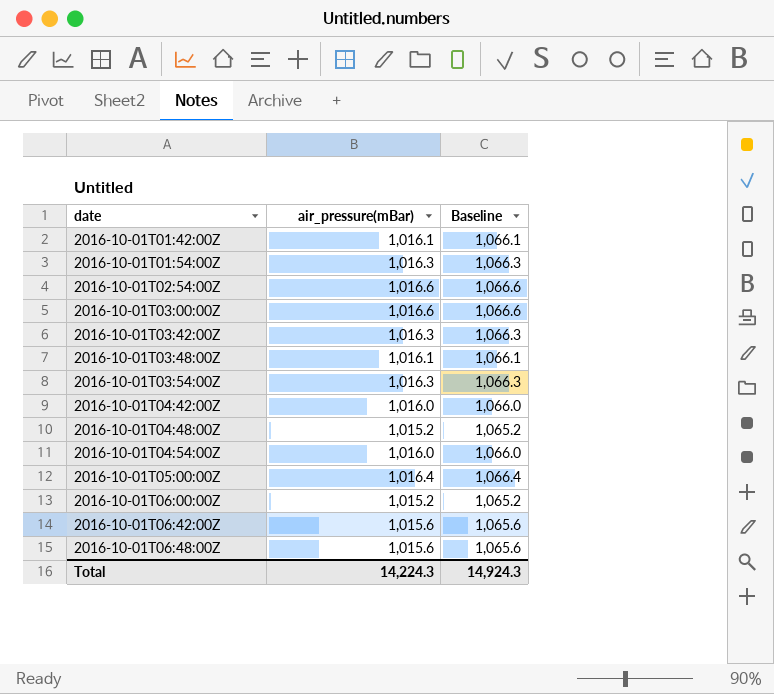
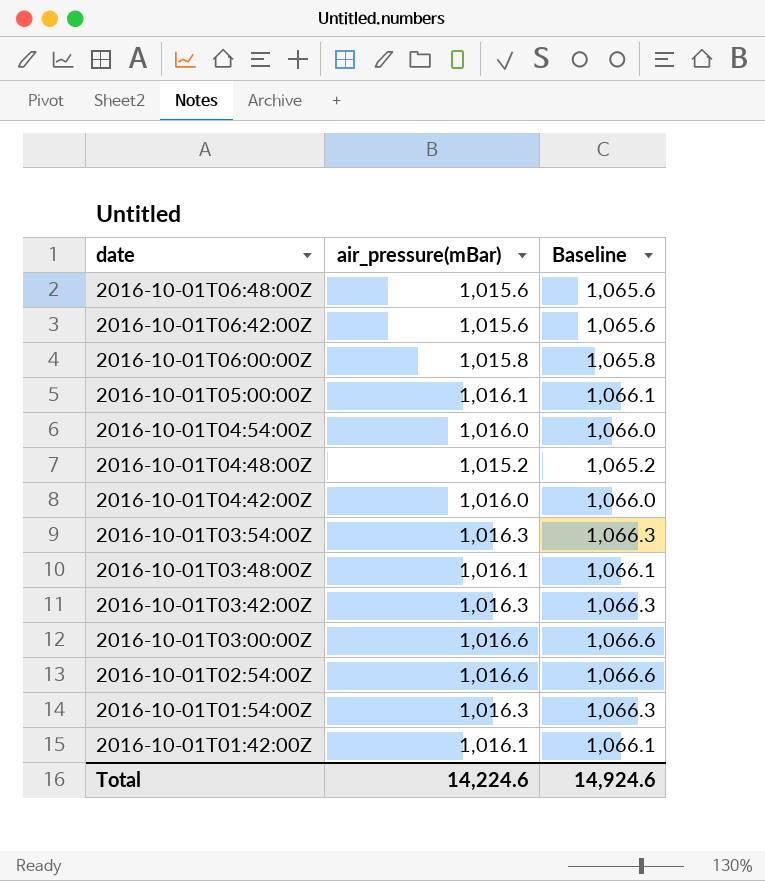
row order: date ascending -> date descending
2016-10-01T06:00:00Z | air_pressure(mBar): 1,015.2 -> 1,015.8
2016-10-01T06:00:00Z | Baseline: 1,065.2 -> 1,065.8
2016-10-01T05:00:00Z | air_pressure(mBar): 1,016.4 -> 1,016.1
2016-10-01T05:00:00Z | Baseline: 1,066.4 -> 1,066.1
Total | air_pressure(mBar): 14,224.3 -> 14,224.6
Total | Baseline: 14,924.3 -> 14,924.6

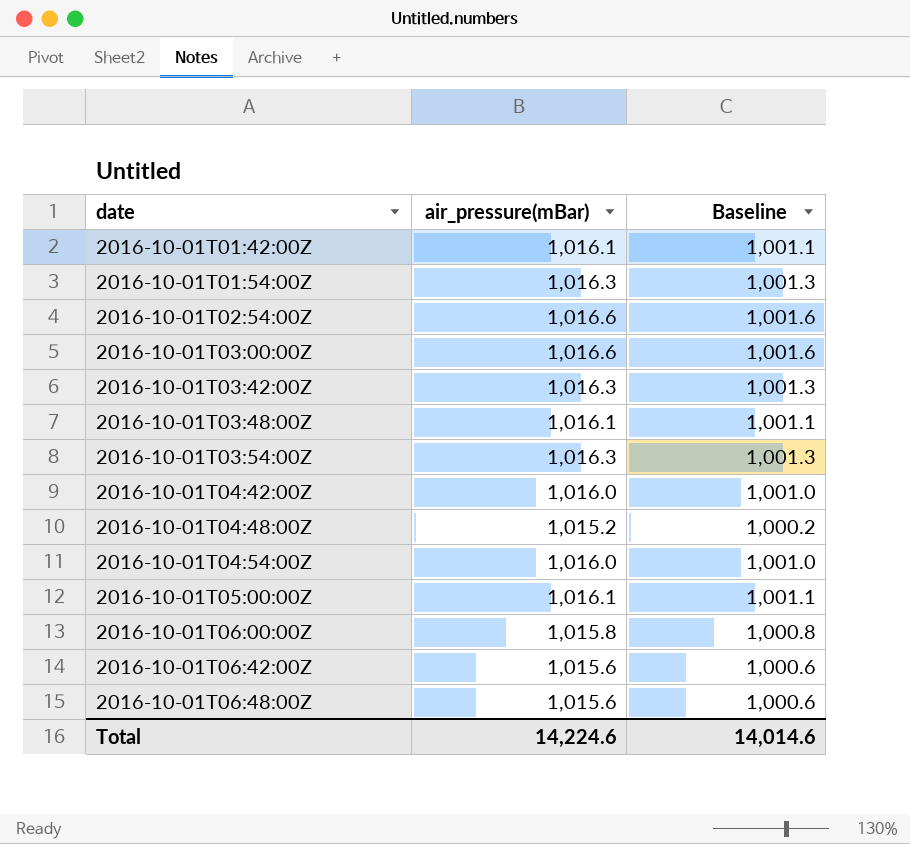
row order: date descending -> date ascending
column Baseline | formula: [air_pressure(mBar)] + 50 -> [air_pressure(mBar)] - 15
Total | Baseline: 14,924.6 -> 14,014.6

